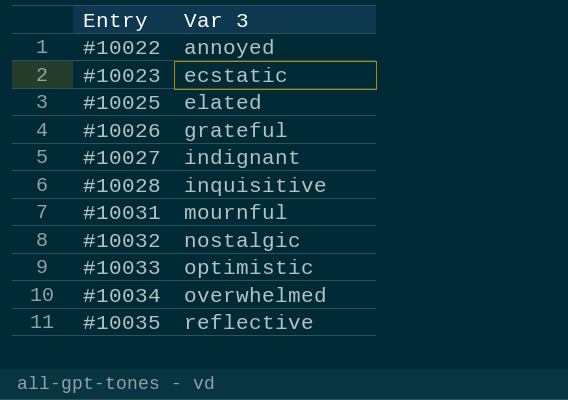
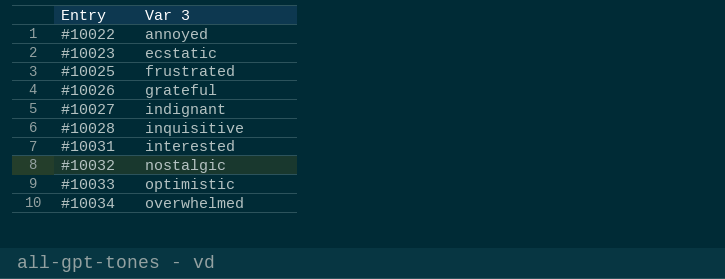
row #10035: reflective -> none
#10025 | Var 3: elated -> frustrated
#10031 | Var 3: mournful -> interested

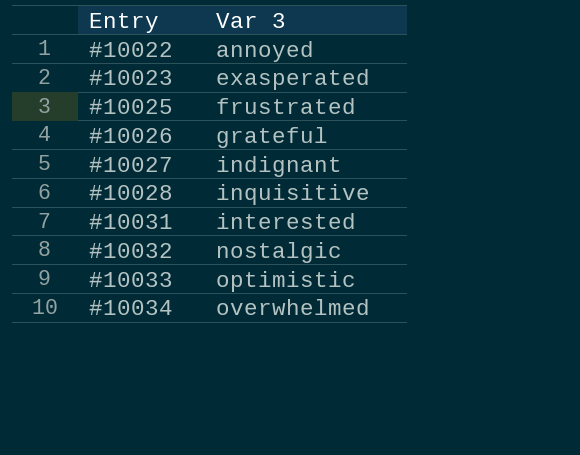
#10023 | Var 3: ecstatic -> exasperated

